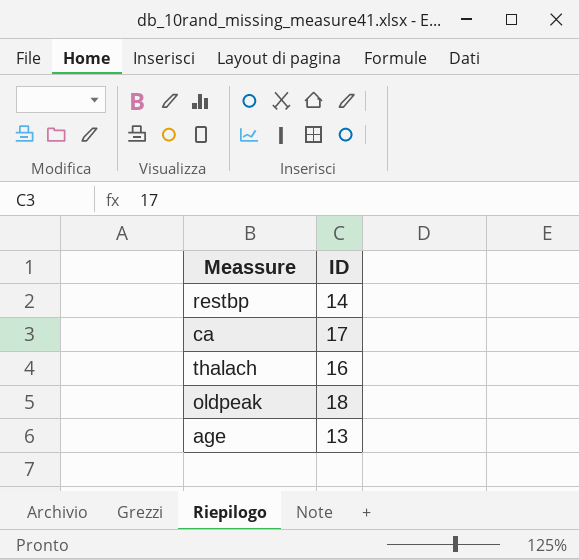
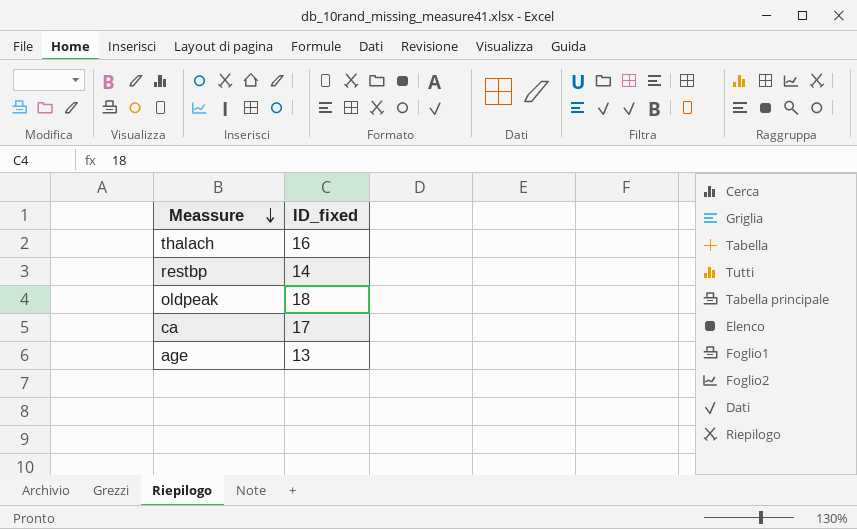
row order: none -> Meassure descending
column name: ID -> ID_fixed

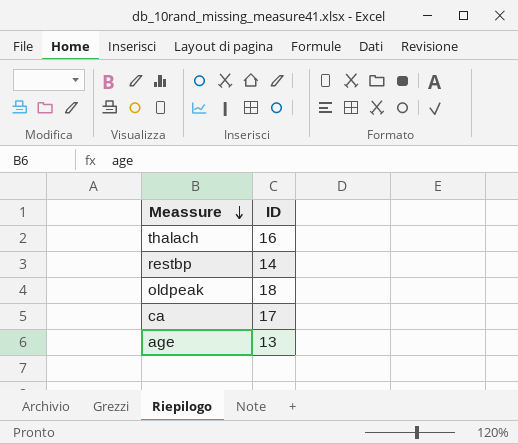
column name: ID_fixed -> ID

